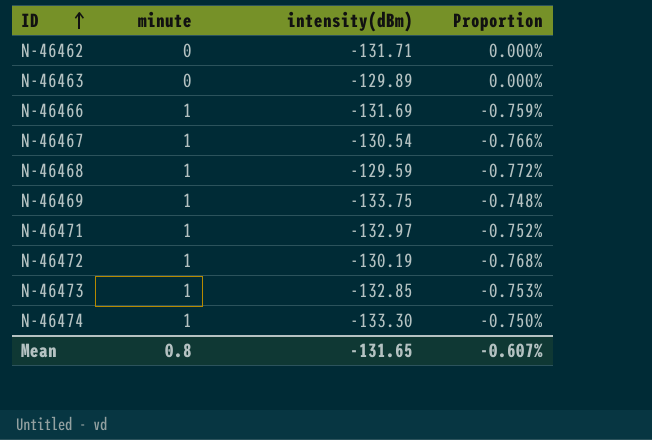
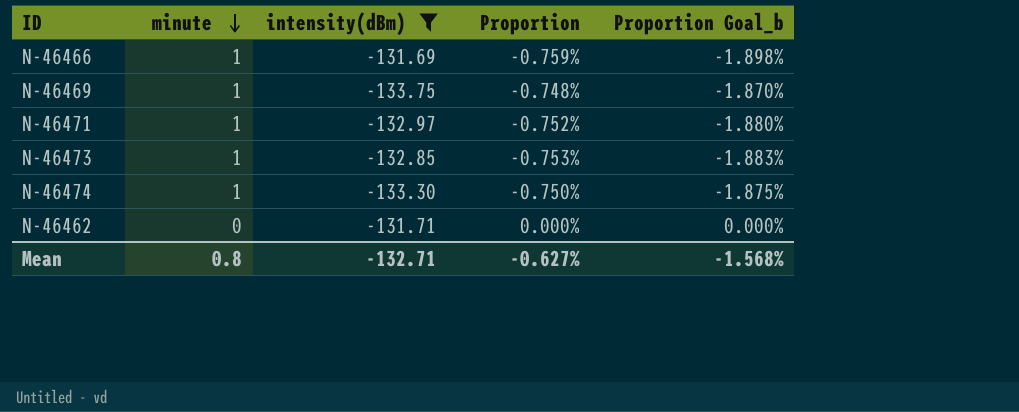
filter: none -> intensity(dBm) <= -131.69
row order: ID ascending -> minute descending
column Proportion Goal_b | formula: none -> [Proportion] * 2.5
Mean | intensity(dBm): -131.65 -> -132.71
Mean | Proportion: -0.607% -> -0.627%

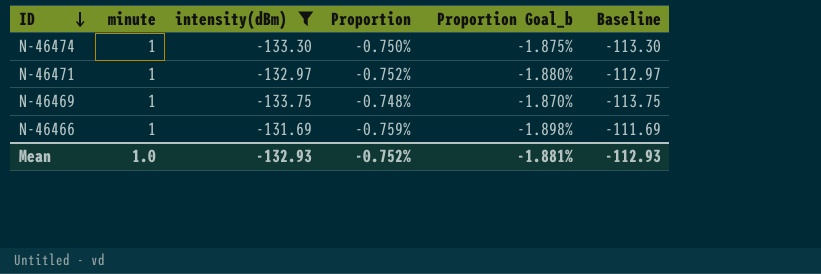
row order: minute descending -> ID descending
column Baseline | formula: none -> [intensity(dBm)] + 20
row N-46473: 1 | -132.85 | -0.753% | -1.883% -> none
row N-46462: 0 | -131.71 | 0.000% | 0.000% -> none
Mean | minute: 0.8 -> 1.0
Mean | intensity(dBm): -132.71 -> -132.93
Mean | Proportion: -0.627% -> -0.752%
Mean | Proportion Goal_b: -1.568% -> -1.881%

